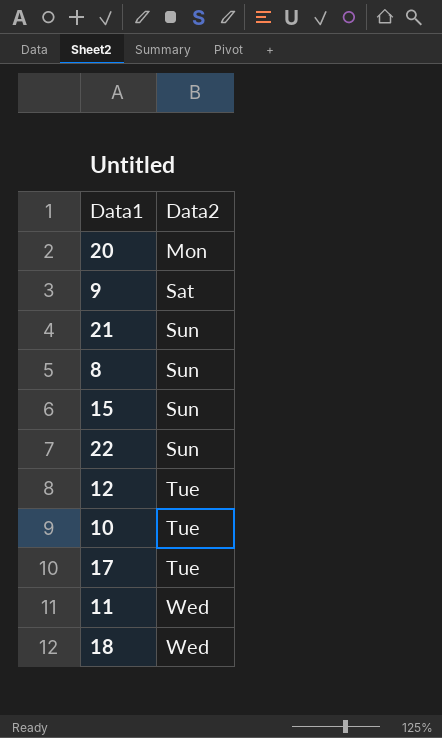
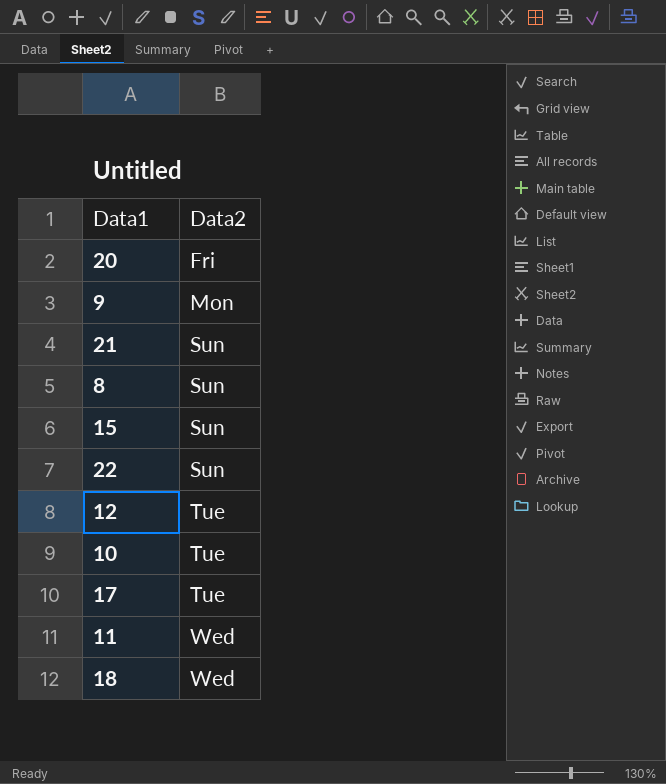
20 | Data2: Mon -> Fri
9 | Data2: Sat -> Mon

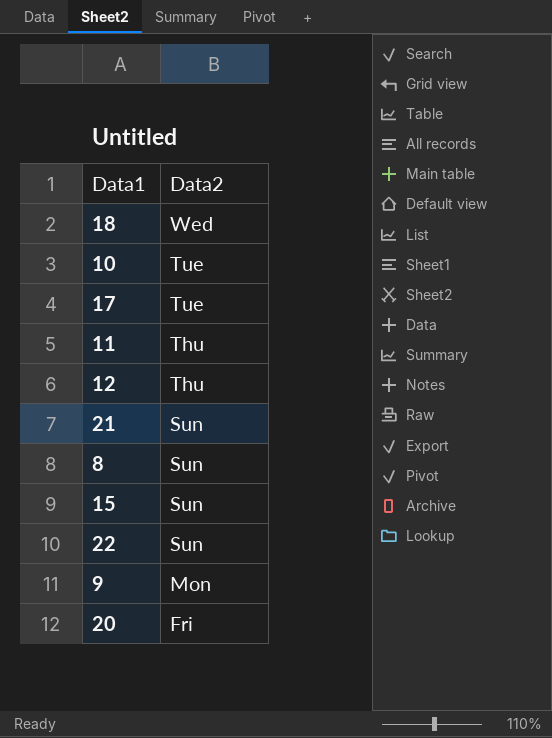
row order: Data2 ascending -> Data2 descending
11 | Data2: Wed -> Thu
12 | Data2: Tue -> Thu

